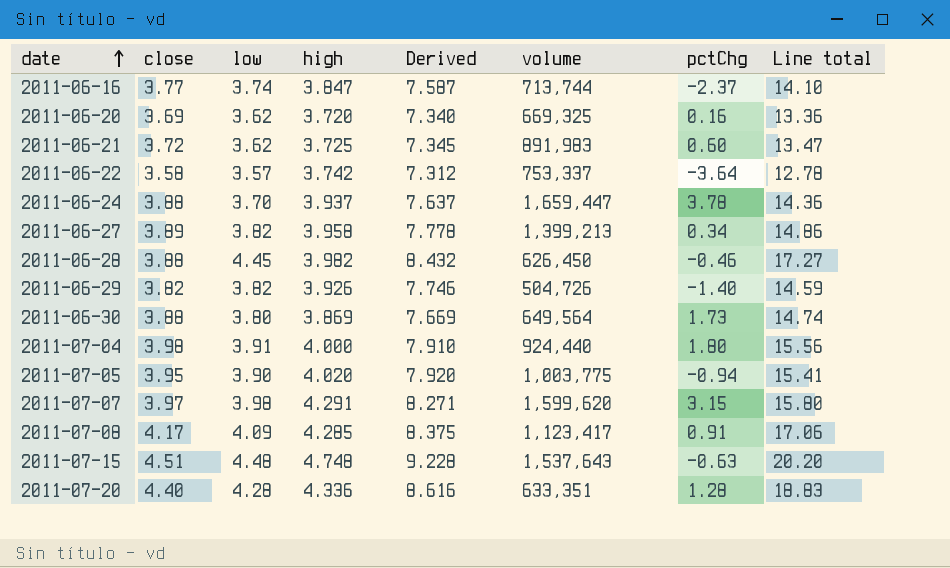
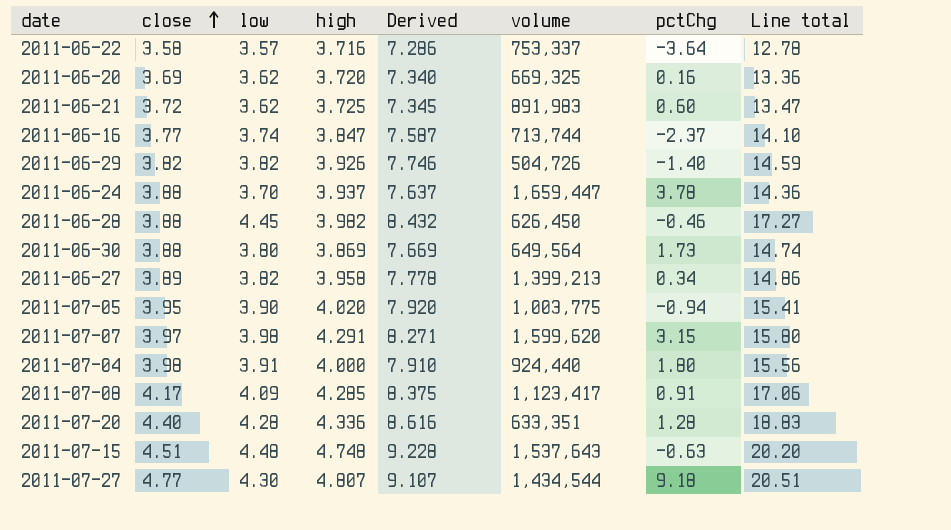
row order: date ascending -> close ascending
2011-06-22 | high: 3.742 -> 3.716
2011-06-22 | Derived: 7.312 -> 7.286
row 2011-07-27: none -> 4.77 | 4.30 | 4.807 | 9.107 | 1,434,544 | 9.18 | 20.51

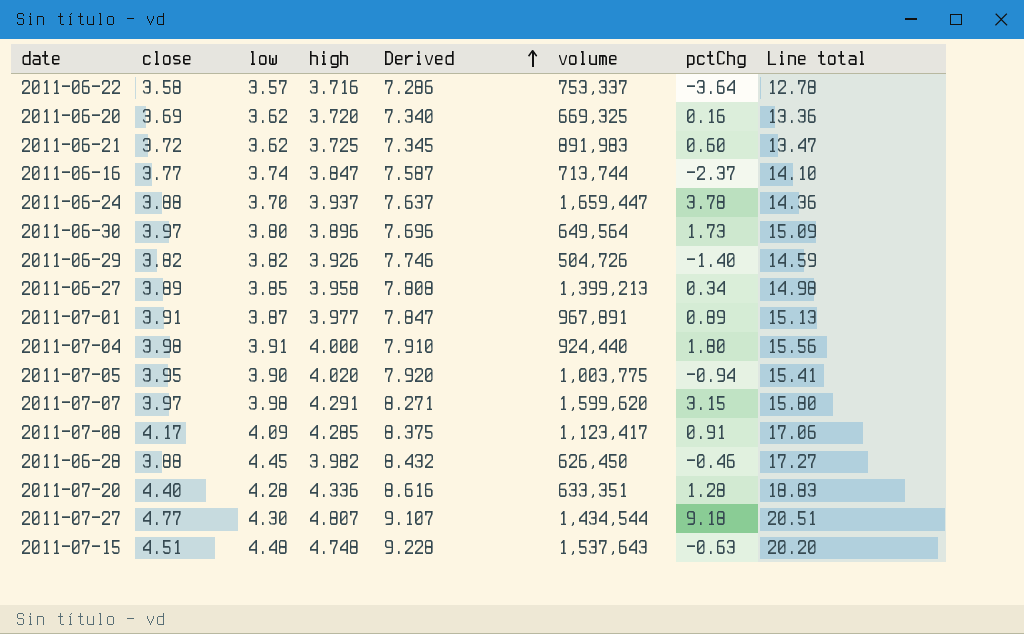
row order: close ascending -> Derived ascending
2011-06-30 | close: 3.88 -> 3.97
2011-06-30 | high: 3.869 -> 3.896
2011-06-30 | Derived: 7.669 -> 7.696
2011-06-30 | Line total: 14.74 -> 15.09
2011-06-27 | low: 3.82 -> 3.85
2011-06-27 | Derived: 7.778 -> 7.808
2011-06-27 | Line total: 14.86 -> 14.98
row 2011-07-01: none -> 3.91 | 3.87 | 3.977 | 7.847 | 967,891 | 0.89 | 15.13

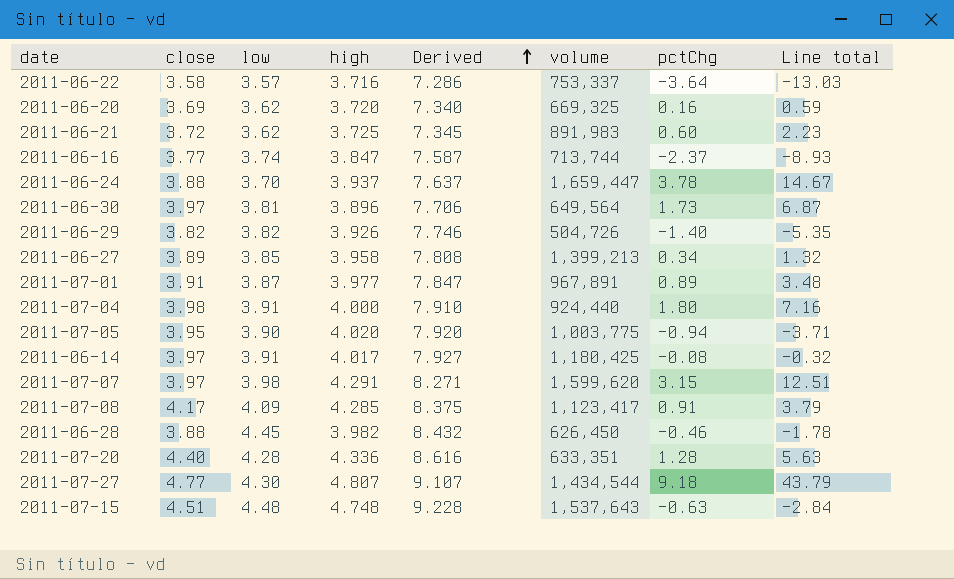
column Line total | formula: [close] * [low] -> [close] * [pctChg]
2011-06-30 | low: 3.80 -> 3.81
2011-06-30 | Derived: 7.696 -> 7.706
row 2011-06-14: none -> 3.97 | 3.91 | 4.017 | 7.927 | 1,180,425 | -0.08 | -0.32

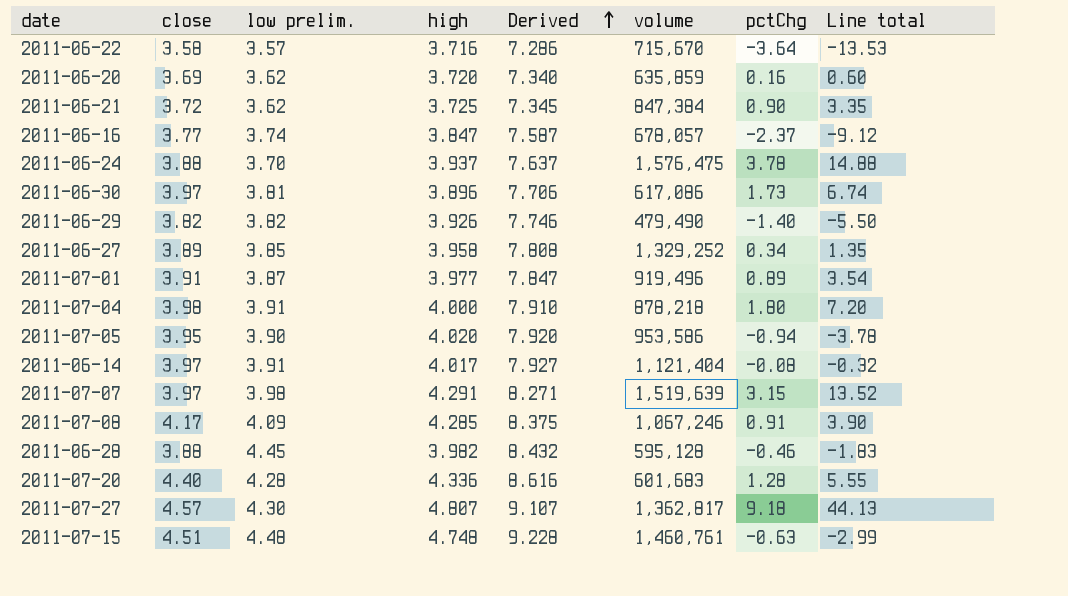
column name: low -> low prelim.
column Line total | formula: [close] * [pctChg] -> [high] * [pctChg]
2011-06-22 | volume: 753,337 -> 715,670
2011-06-20 | volume: 669,325 -> 635,859
2011-06-21 | volume: 891,983 -> 847,384
2011-06-21 | pctChg: 0.60 -> 0.90
2011-06-16 | volume: 713,744 -> 678,057
2011-06-24 | volume: 1,659,447 -> 1,576,475
2011-06-30 | volume: 649,564 -> 617,086
2011-06-29 | volume: 504,726 -> 479,490
2011-06-27 | volume: 1,399,213 -> 1,329,252
2011-07-01 | volume: 967,891 -> 919,496
2011-07-04 | volume: 924,440 -> 878,218
2011-07-05 | volume: 1,003,775 -> 953,586
2011-06-14 | volume: 1,180,425 -> 1,121,404
2011-07-07 | volume: 1,599,620 -> 1,519,639
2011-07-08 | volume: 1,123,417 -> 1,067,246
2011-06-28 | volume: 626,450 -> 595,128
2011-07-20 | volume: 633,351 -> 601,683
2011-07-27 | close: 4.77 -> 4.57
2011-07-27 | volume: 1,434,544 -> 1,362,817
2011-07-15 | volume: 1,537,643 -> 1,460,761

